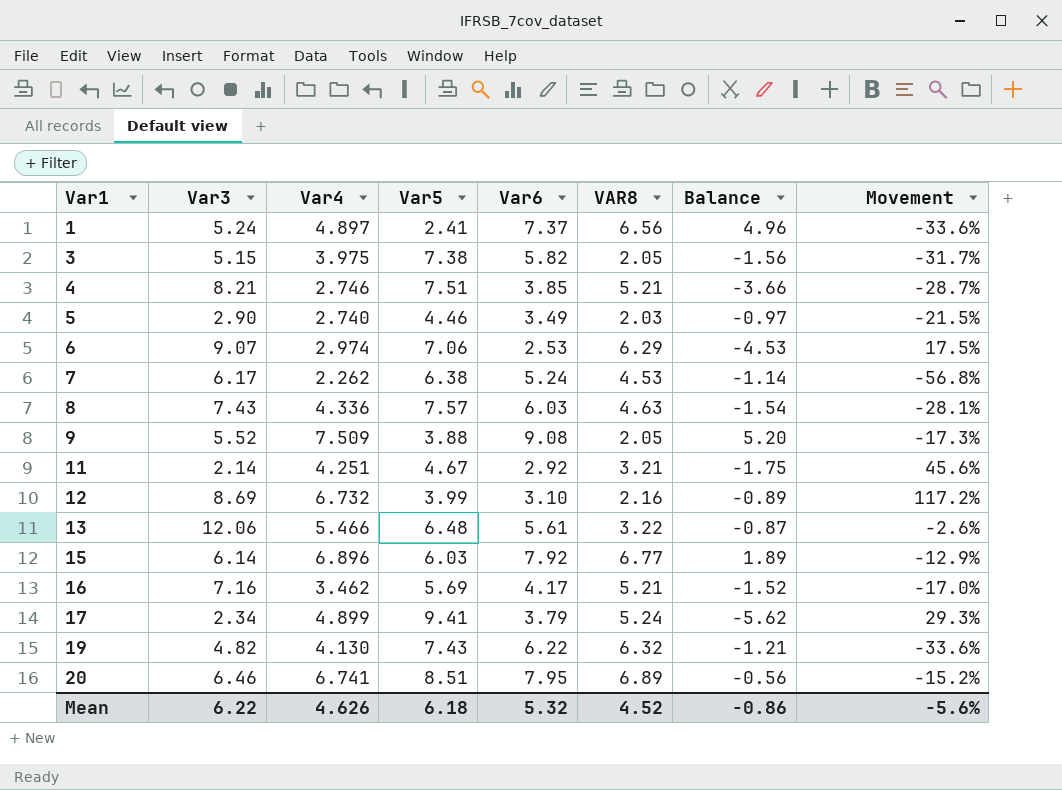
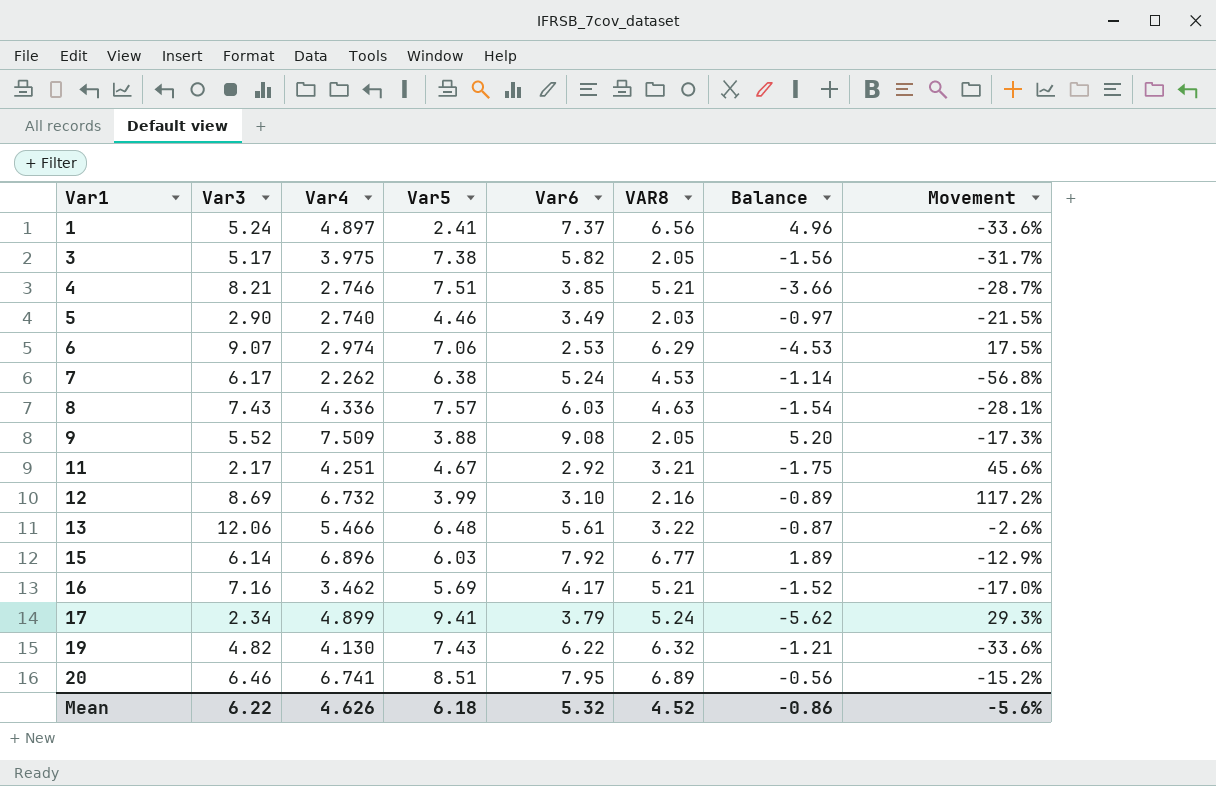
3 | Var3: 5.15 -> 5.17
11 | Var3: 2.14 -> 2.17

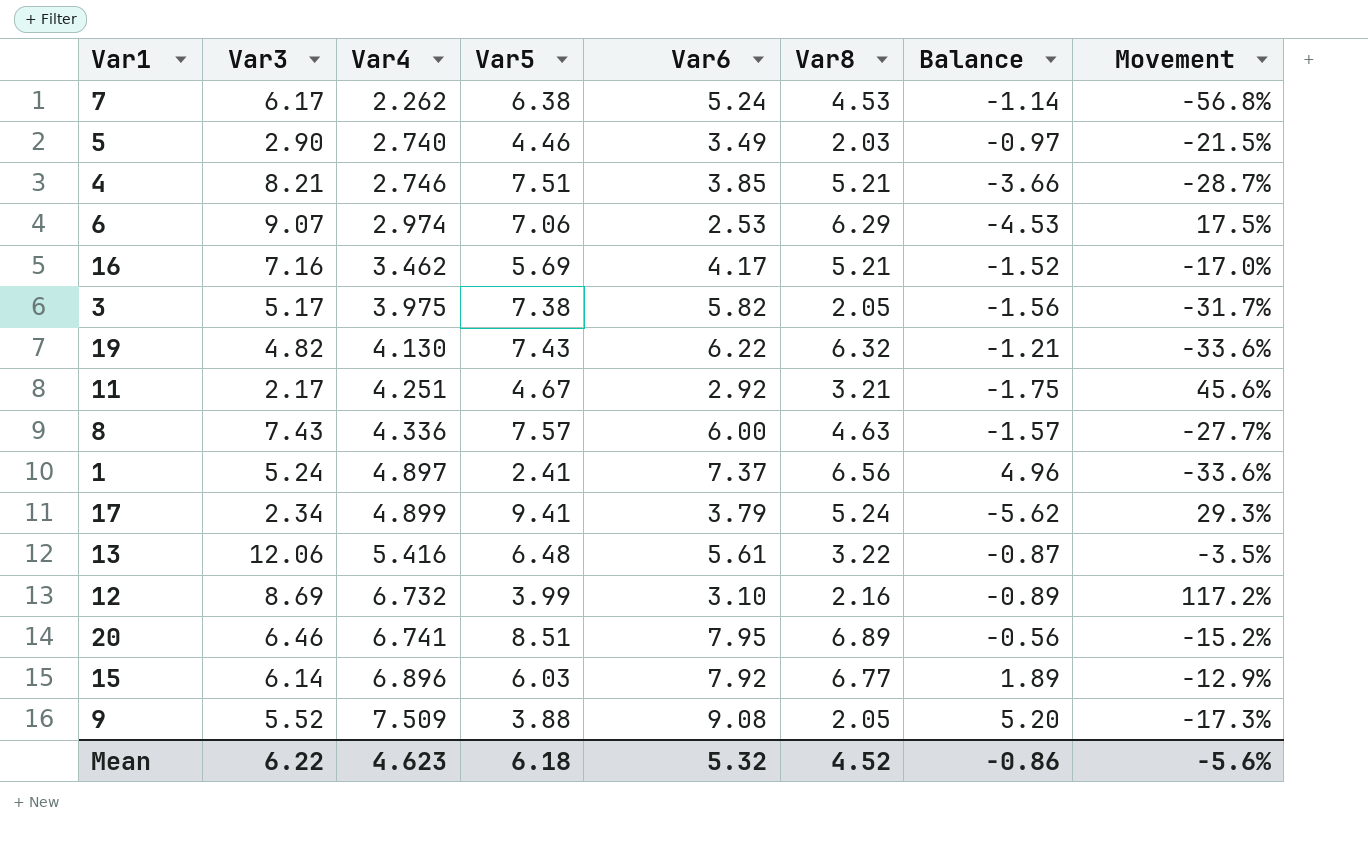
row order: Var1 ascending -> Var4 ascending
column name: VAR8 -> Var8
8 | Var6: 6.03 -> 6.00
8 | Balance: -1.54 -> -1.57
8 | Movement: -28.1% -> -27.7%
13 | Var4: 5.466 -> 5.416
13 | Movement: -2.6% -> -3.5%
Mean | Var4: 4.626 -> 4.623

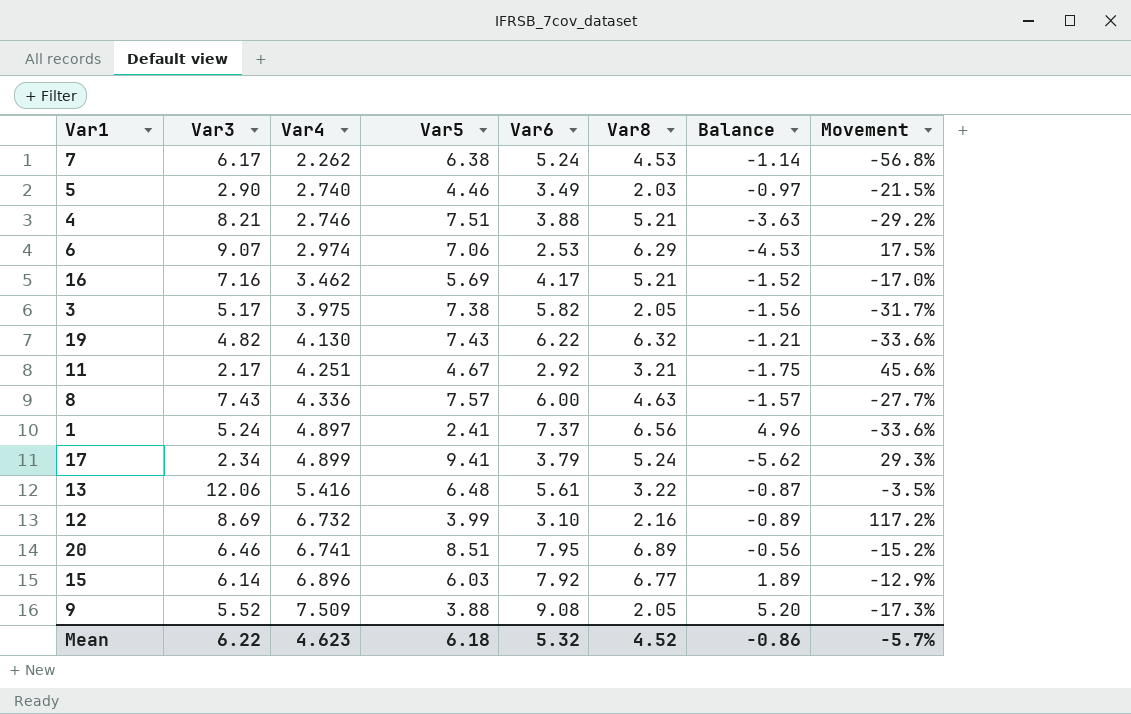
4 | Var6: 3.85 -> 3.88
4 | Balance: -3.66 -> -3.63
4 | Movement: -28.7% -> -29.2%
Mean | Movement: -5.6% -> -5.7%

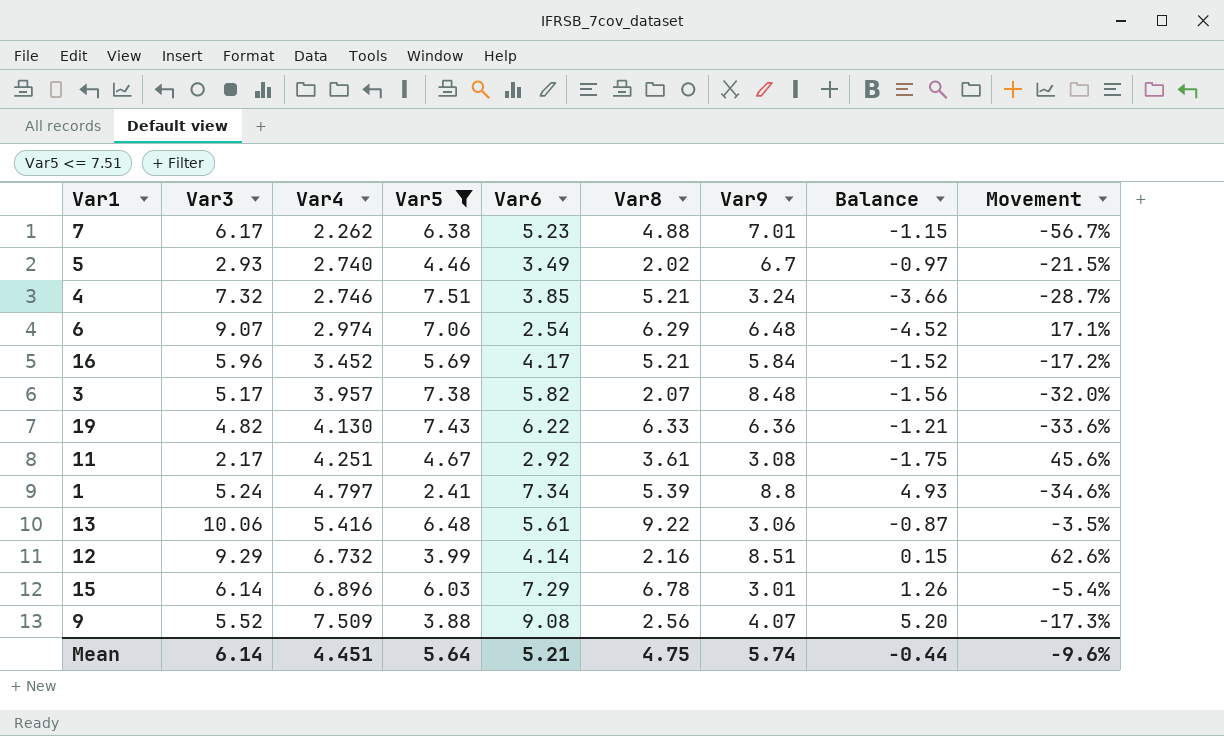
filter: none -> Var5 <= 7.51
column Var9 | position: none -> 7
7 | Var6: 5.24 -> 5.23
7 | Var8: 4.53 -> 4.88
7 | Balance: -1.14 -> -1.15
7 | Movement: -56.8% -> -56.7%
5 | Var3: 2.90 -> 2.93
5 | Var8: 2.03 -> 2.02
4 | Var3: 8.21 -> 7.32
4 | Var6: 3.88 -> 3.85
4 | Balance: -3.63 -> -3.66
4 | Movement: -29.2% -> -28.7%
6 | Var6: 2.53 -> 2.54
6 | Balance: -4.53 -> -4.52
6 | Movement: 17.5% -> 17.1%
16 | Var3: 7.16 -> 5.96
16 | Var4: 3.462 -> 3.452
16 | Movement: -17.0% -> -17.2%
3 | Var4: 3.975 -> 3.957
3 | Var8: 2.05 -> 2.07
3 | Movement: -31.7% -> -32.0%
19 | Var8: 6.32 -> 6.33
11 | Var8: 3.21 -> 3.61
1 | Var4: 4.897 -> 4.797
1 | Var6: 7.37 -> 7.34
1 | Var8: 6.56 -> 5.39
1 | Balance: 4.96 -> 4.93
1 | Movement: -33.6% -> -34.6%
13 | Var3: 12.06 -> 10.06
13 | Var8: 3.22 -> 9.22
12 | Var3: 8.69 -> 9.29
12 | Var6: 3.10 -> 4.14
12 | Balance: -0.89 -> 0.15
12 | Movement: 117.2% -> 62.6%
15 | Var6: 7.92 -> 7.29
15 | Var8: 6.77 -> 6.78
15 | Balance: 1.89 -> 1.26
15 | Movement: -12.9% -> -5.4%
9 | Var8: 2.05 -> 2.56
Mean | Var3: 6.22 -> 6.14
Mean | Var4: 4.623 -> 4.451
Mean | Var5: 6.18 -> 5.64
Mean | Var6: 5.32 -> 5.21
Mean | Var8: 4.52 -> 4.75
Mean | Balance: -0.86 -> -0.44
Mean | Movement: -5.7% -> -9.6%

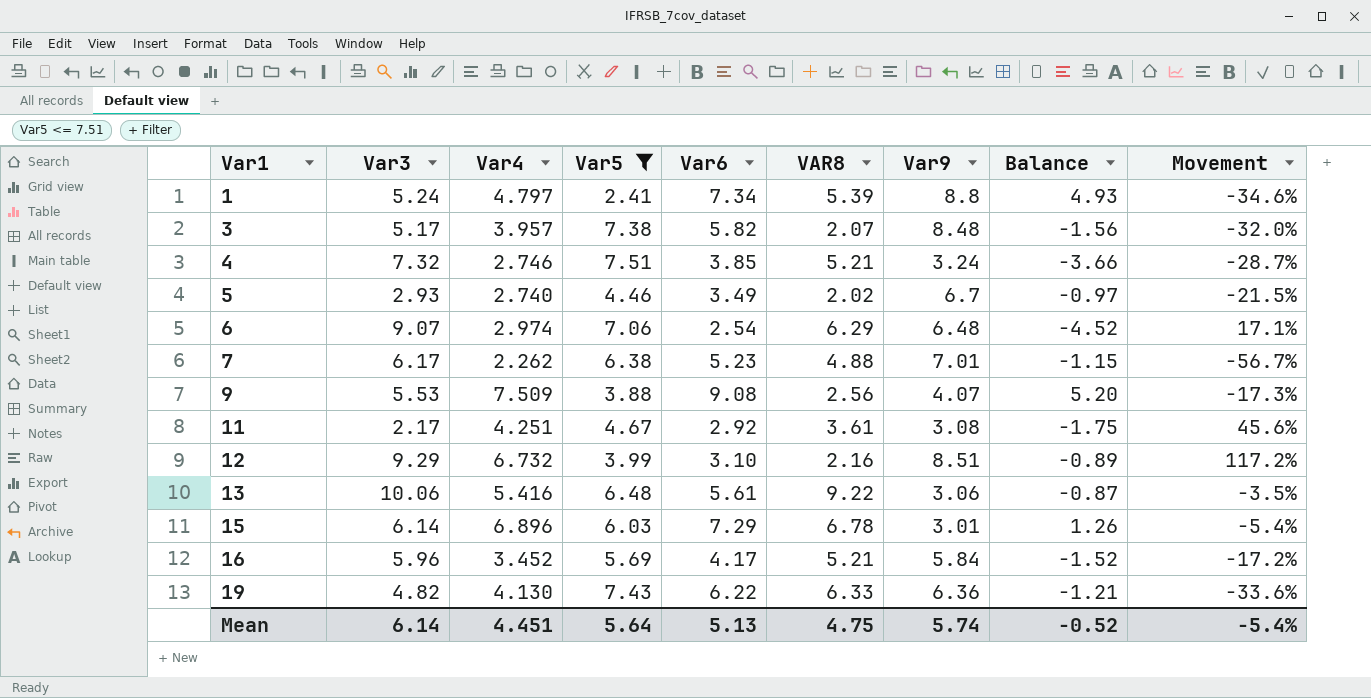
row order: Var4 ascending -> Var1 ascending
column name: Var8 -> VAR8
9 | Var3: 5.52 -> 5.53
12 | Var6: 4.14 -> 3.10
12 | Balance: 0.15 -> -0.89
12 | Movement: 62.6% -> 117.2%
Mean | Var6: 5.21 -> 5.13
Mean | Balance: -0.44 -> -0.52
Mean | Movement: -9.6% -> -5.4%

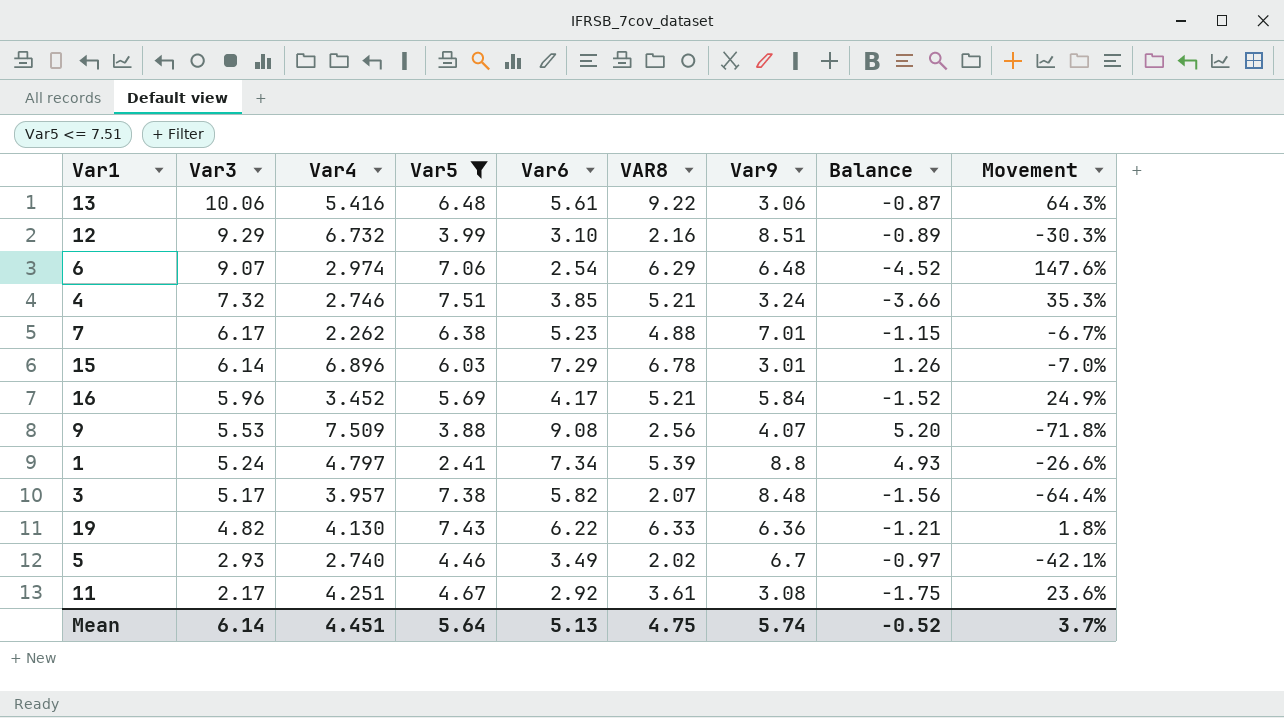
row order: Var1 ascending -> Var3 descending
column Movement | formula: ([Var4] - [Var6]) / [Var6] -> ([VAR8] - [Var6]) / [Var6]
Mean | Movement: -5.4% -> 3.7%

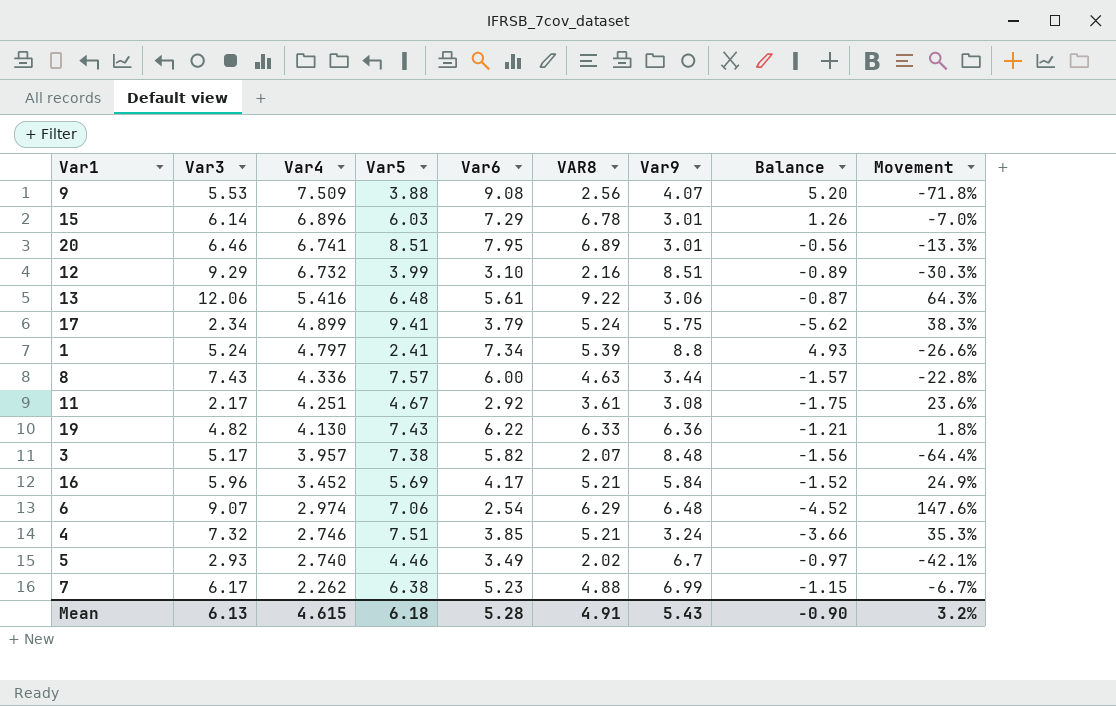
filter: Var5 <= 7.51 -> none
row order: Var3 descending -> Var4 descending
13 | Var3: 10.06 -> 12.06
7 | Var9: 7.01 -> 6.99
Mean | Var3: 6.14 -> 6.13
Mean | Var4: 4.451 -> 4.615
Mean | Var5: 5.64 -> 6.18
Mean | Var6: 5.13 -> 5.28
Mean | VAR8: 4.75 -> 4.91
Mean | Var9: 5.74 -> 5.43
Mean | Balance: -0.52 -> -0.90
Mean | Movement: 3.7% -> 3.2%

